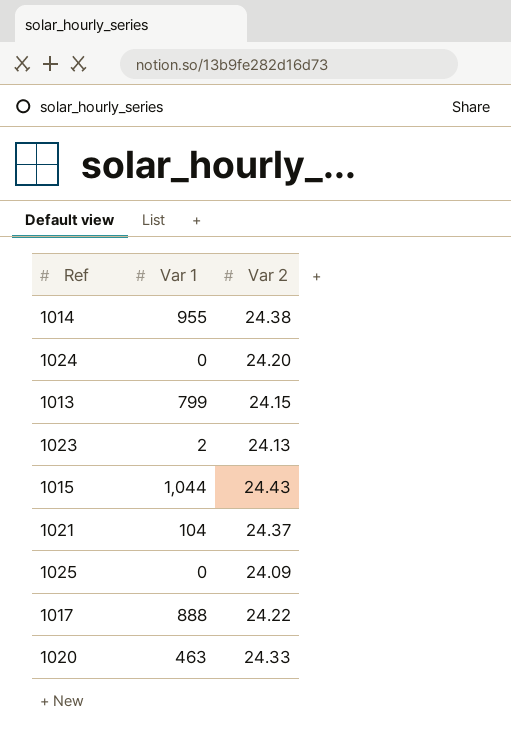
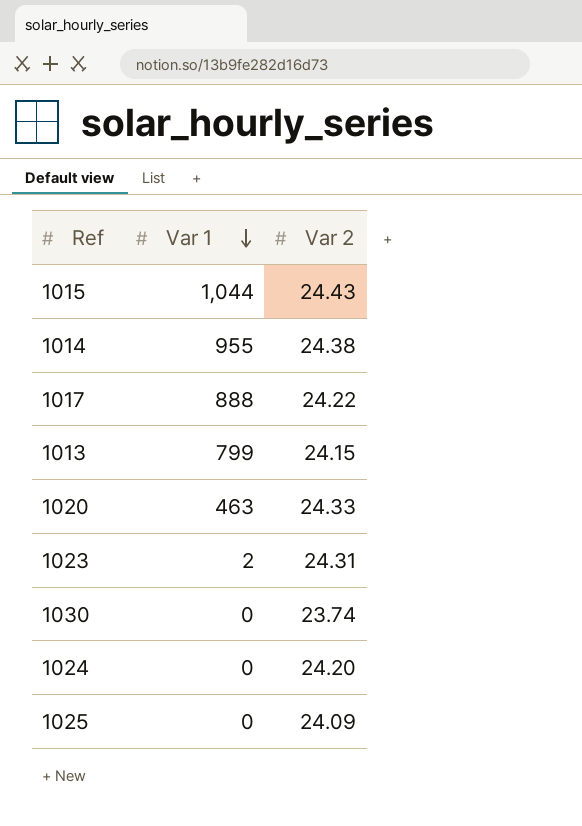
row order: none -> Var 1 descending
row 1021: 104 | 24.37 -> none
1023 | Var 2: 24.13 -> 24.31
row 1030: none -> 0 | 23.74

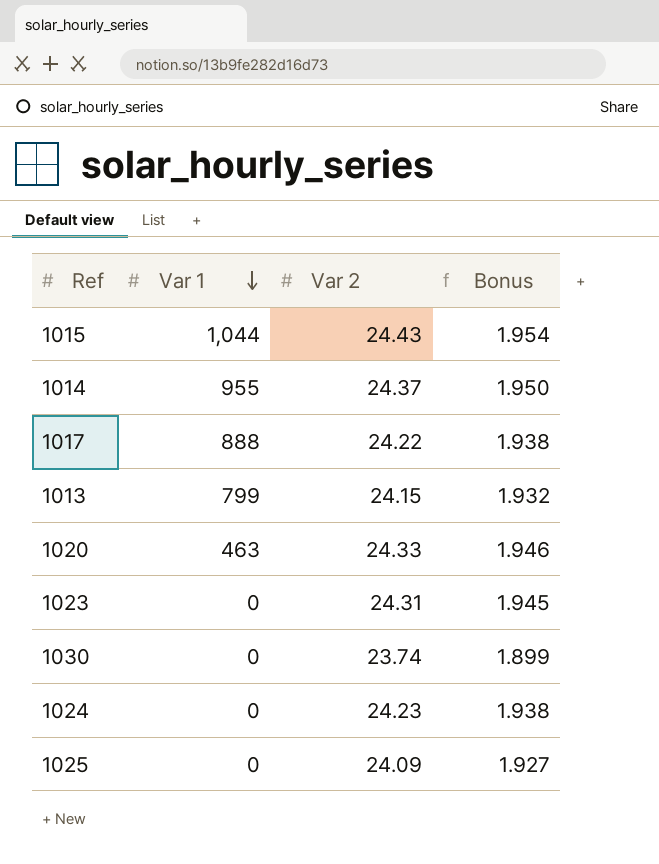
column Bonus | formula: none -> [Var 2] * 0.08
1014 | Var 2: 24.38 -> 24.37
1023 | Var 1: 2 -> 0
1024 | Var 2: 24.20 -> 24.23

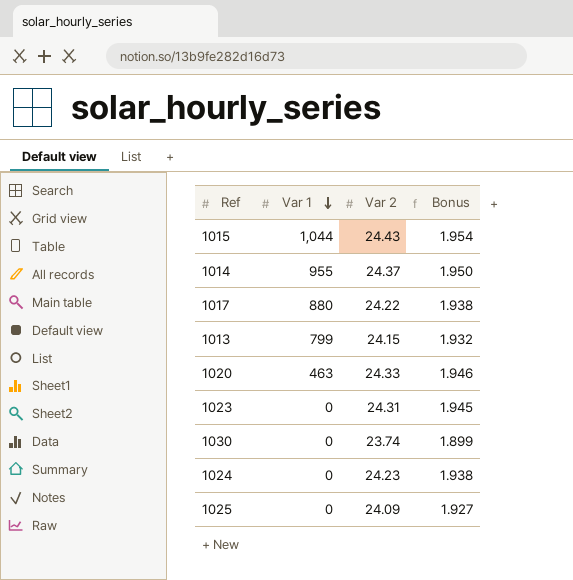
1017 | Var 1: 888 -> 880

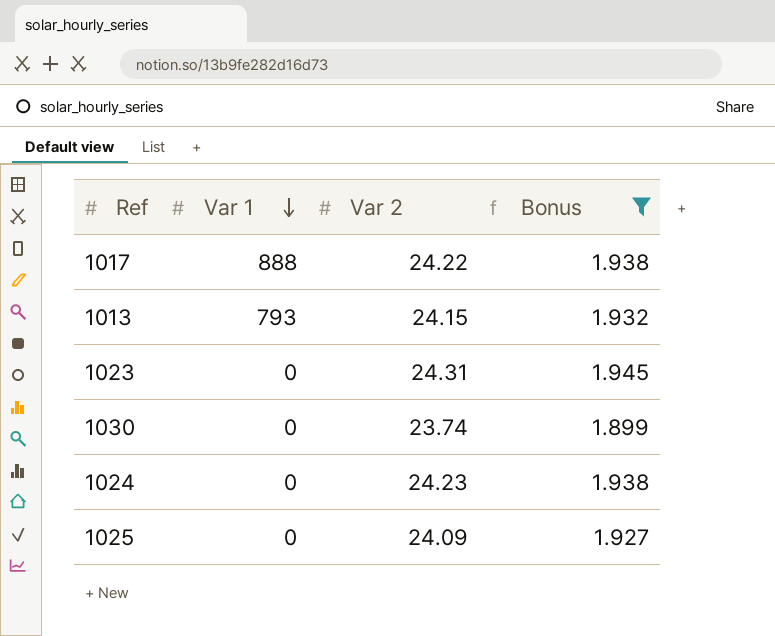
filter: none -> Bonus <= 1.945
1017 | Var 1: 880 -> 888
1013 | Var 1: 799 -> 793

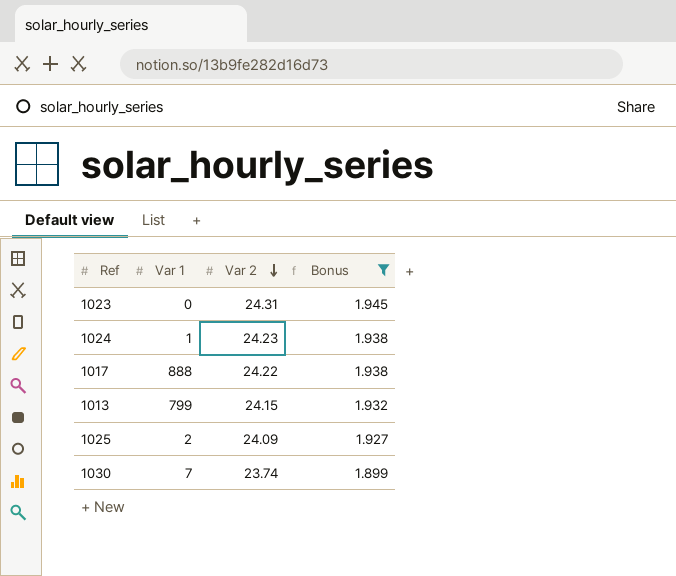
row order: Var 1 descending -> Var 2 descending
1024 | Var 1: 0 -> 1
1013 | Var 1: 793 -> 799
1025 | Var 1: 0 -> 2
1030 | Var 1: 0 -> 7

